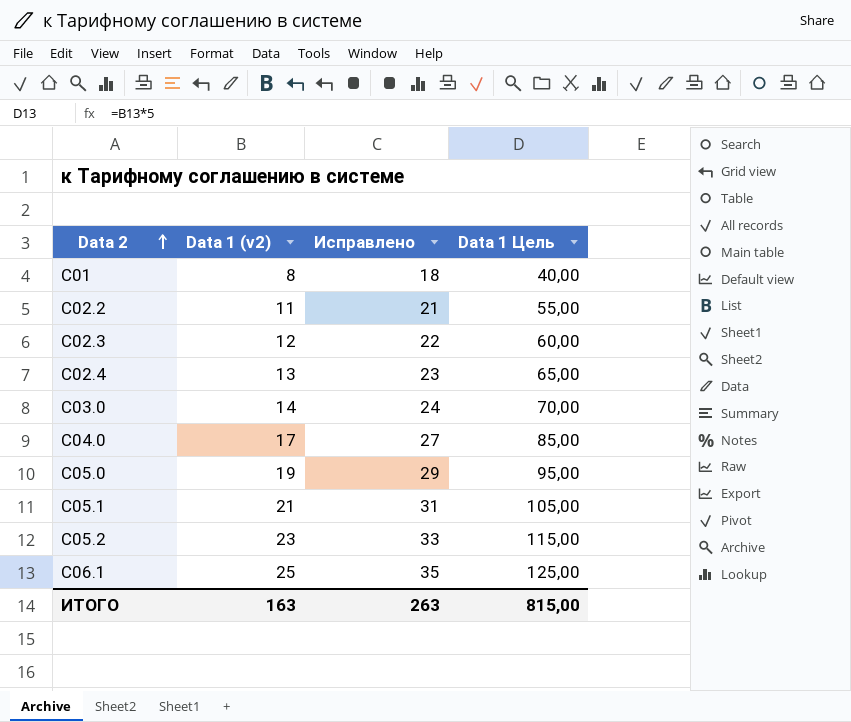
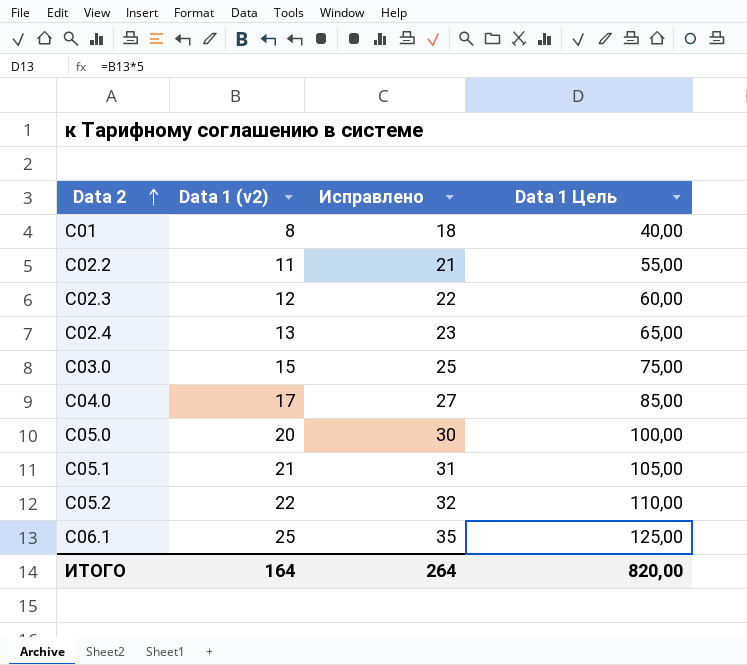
C03.0 | Data 1 (v2): 14 -> 15
C03.0 | Исправлено: 24 -> 25
C03.0 | Data 1 Цель: 70,00 -> 75,00
C05.0 | Data 1 (v2): 19 -> 20
C05.0 | Исправлено: 29 -> 30
C05.0 | Data 1 Цель: 95,00 -> 100,00
C05.2 | Data 1 (v2): 23 -> 22
C05.2 | Исправлено: 33 -> 32
C05.2 | Data 1 Цель: 115,00 -> 110,00
ИТОГО | Data 1 (v2): 163 -> 164
ИТОГО | Исправлено: 263 -> 264
ИТОГО | Data 1 Цель: 815,00 -> 820,00

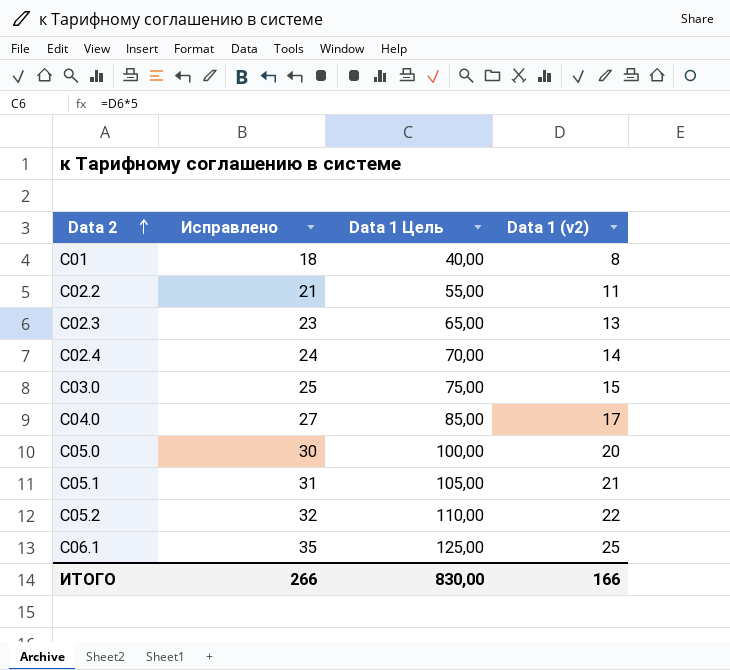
column Data 1 (v2) | position: 2 -> 4
C02.3 | Исправлено: 22 -> 23
C02.3 | Data 1 Цель: 60,00 -> 65,00
C02.3 | Data 1 (v2): 12 -> 13
C02.4 | Исправлено: 23 -> 24
C02.4 | Data 1 Цель: 65,00 -> 70,00
C02.4 | Data 1 (v2): 13 -> 14
ИТОГО | Исправлено: 264 -> 266
ИТОГО | Data 1 Цель: 820,00 -> 830,00
ИТОГО | Data 1 (v2): 164 -> 166

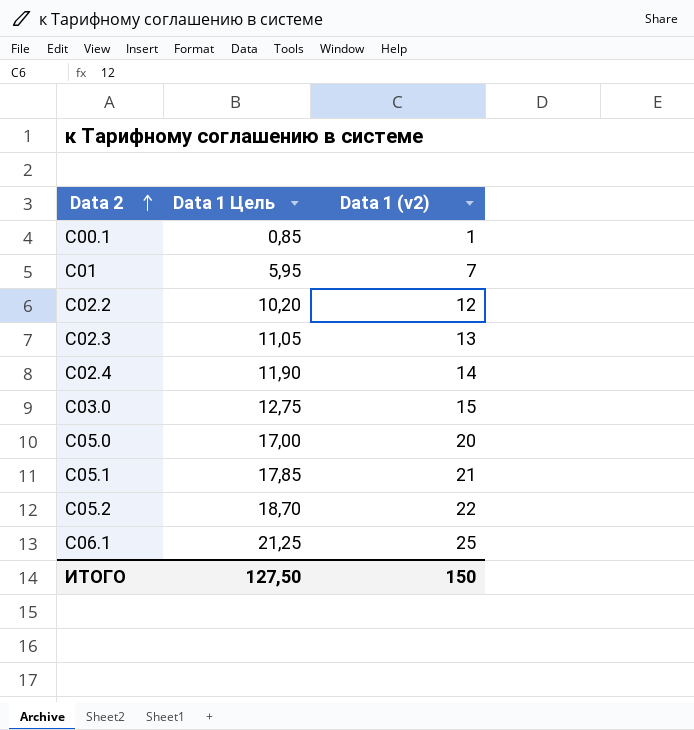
column Исправлено | formula: [Data 1 (v2)] + 10 -> none
column Data 1 Цель | formula: [Data 1 (v2)] * 5 -> [Data 1 (v2)] * 0,85
row C04.0: 27 | 85,00 | 17 -> none
row C00.1: none -> 0,85 | 1
C01 | Data 1 (v2): 8 -> 7
C02.2 | Data 1 (v2): 11 -> 12
ИТОГО | Data 1 Цель: 830,00 -> 127,50
ИТОГО | Data 1 (v2): 166 -> 150

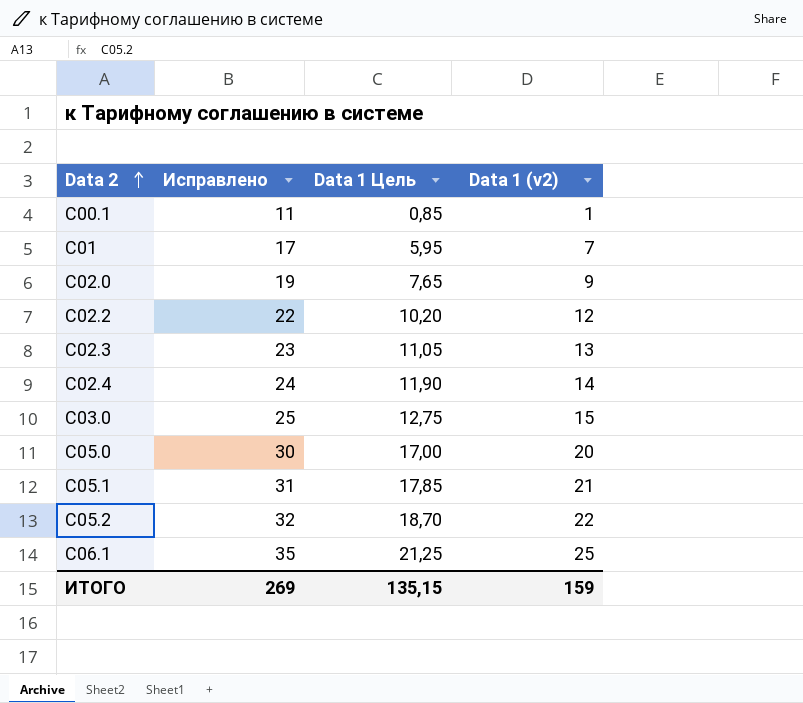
column Исправлено | formula: none -> [Data 1 (v2)] + 10
row C02.0: none -> 19 | 7,65 | 9
ИТОГО | Data 1 Цель: 127,50 -> 135,15
ИТОГО | Data 1 (v2): 150 -> 159

